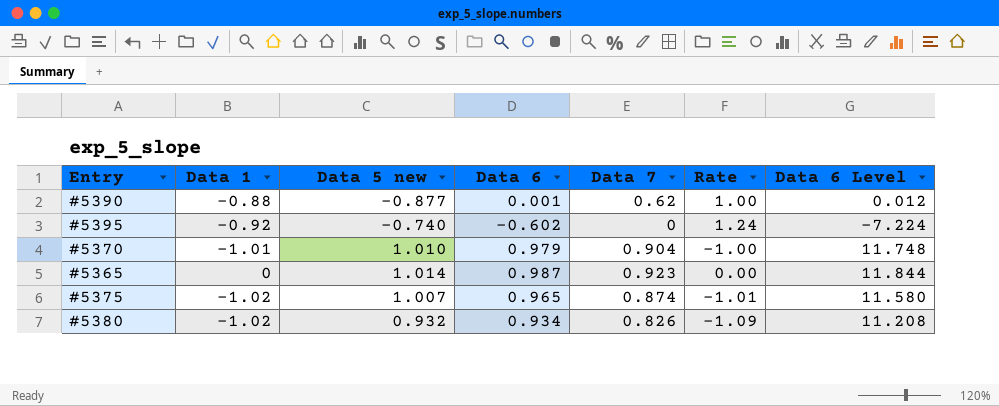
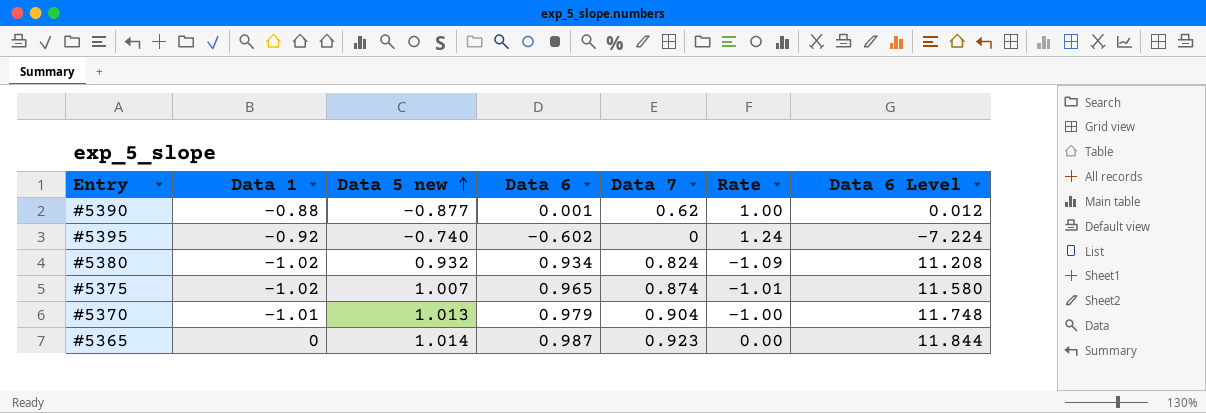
row order: none -> Data 5 new ascending
#5380 | Data 7: 0.826 -> 0.824
#5370 | Data 5 new: 1.010 -> 1.013

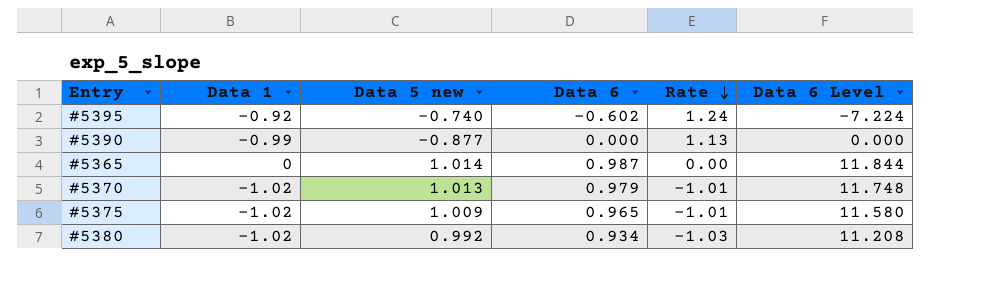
row order: Data 5 new ascending -> Rate descending
column Data 7 | position: 5 -> none
#5390 | Data 1: -0.88 -> -0.99
#5390 | Data 6: 0.001 -> 0.000
#5390 | Rate: 1.00 -> 1.13
#5390 | Data 6 Level: 0.012 -> 0.000
#5370 | Data 1: -1.01 -> -1.02
#5370 | Rate: -1.00 -> -1.01
#5375 | Data 5 new: 1.007 -> 1.009
#5380 | Data 5 new: 0.932 -> 0.992
#5380 | Rate: -1.09 -> -1.03

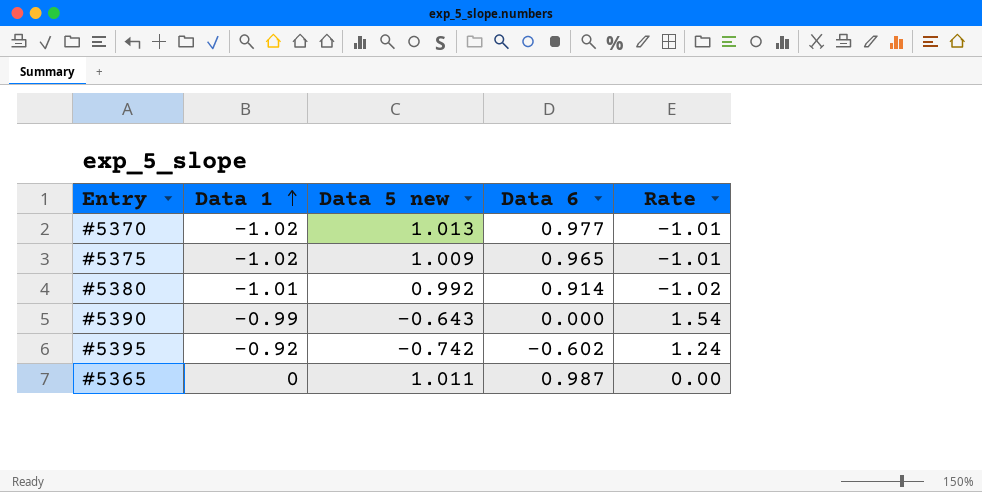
row order: Rate descending -> Data 1 ascending
column Data 6 Level | formula: [Data 6] * 12 -> none
#5370 | Data 6: 0.979 -> 0.977
#5380 | Data 1: -1.02 -> -1.01
#5380 | Data 6: 0.934 -> 0.914
#5380 | Rate: -1.03 -> -1.02
#5390 | Data 5 new: -0.877 -> -0.643
#5390 | Rate: 1.13 -> 1.54
#5395 | Data 5 new: -0.740 -> -0.742
#5365 | Data 5 new: 1.014 -> 1.011

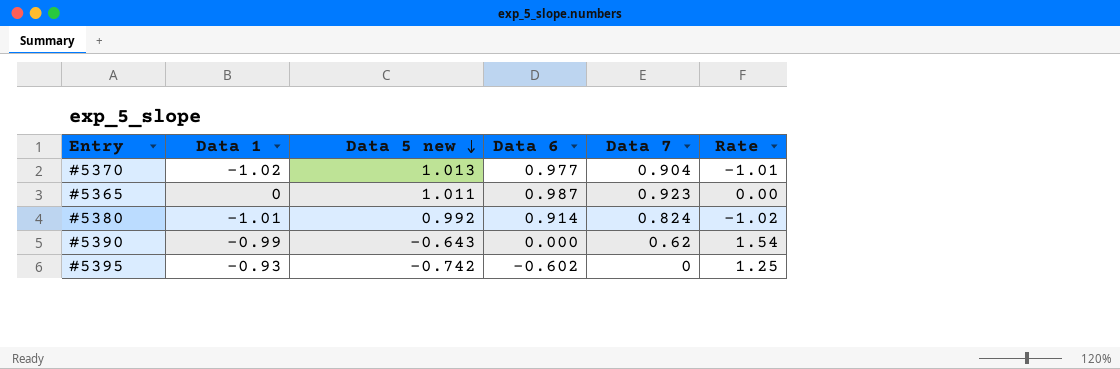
row order: Data 1 ascending -> Data 5 new descending
column Data 7 | position: none -> 5
row #5375: -1.02 | 1.009 | 0.965 | -1.01 -> none
#5395 | Data 1: -0.92 -> -0.93
#5395 | Rate: 1.24 -> 1.25

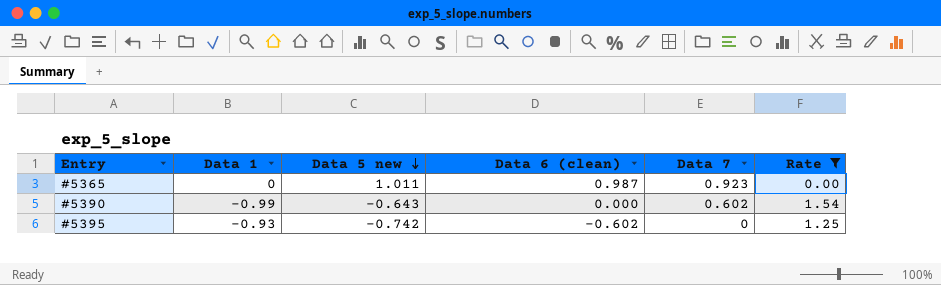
filter: none -> Rate >= 0.00
column name: Data 6 -> Data 6 (clean)
#5390 | Data 7: 0.62 -> 0.602

